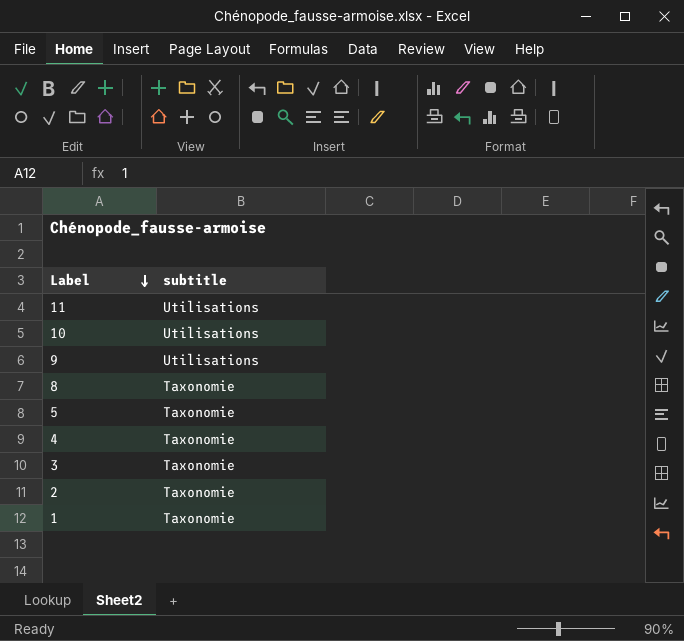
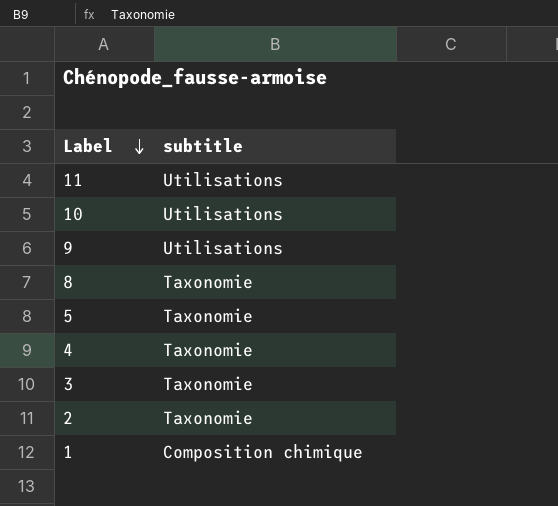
1 | subtitle: Taxonomie -> Composition chimique

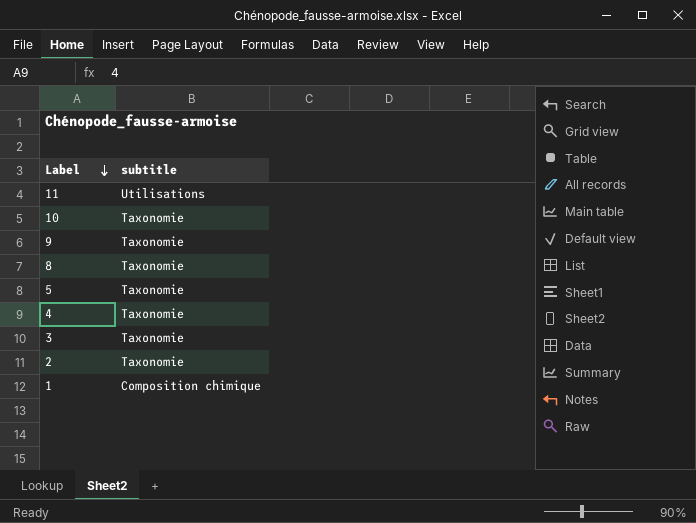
10 | subtitle: Utilisations -> Taxonomie
9 | subtitle: Utilisations -> Taxonomie

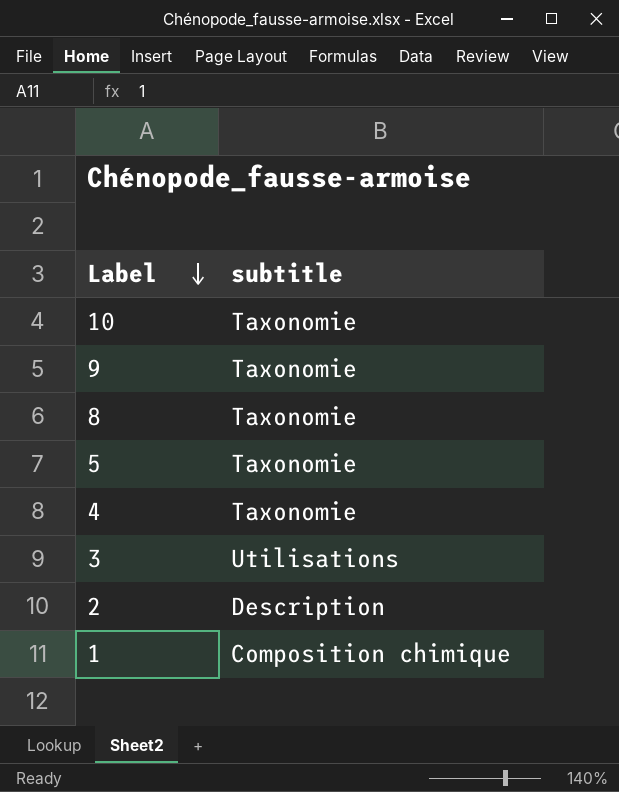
row 11: Utilisations -> none
3 | subtitle: Taxonomie -> Utilisations
2 | subtitle: Taxonomie -> Description

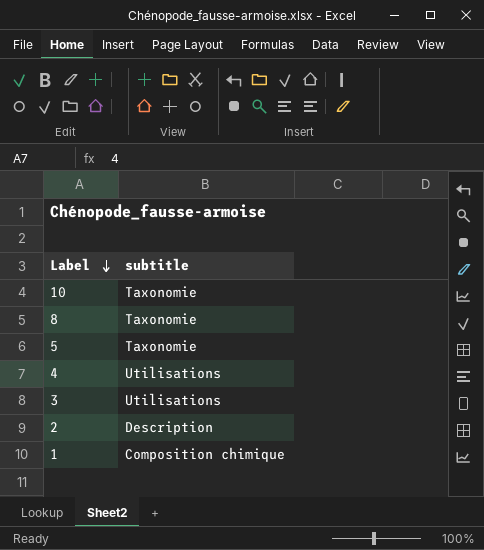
row 9: Taxonomie -> none
4 | subtitle: Taxonomie -> Utilisations

